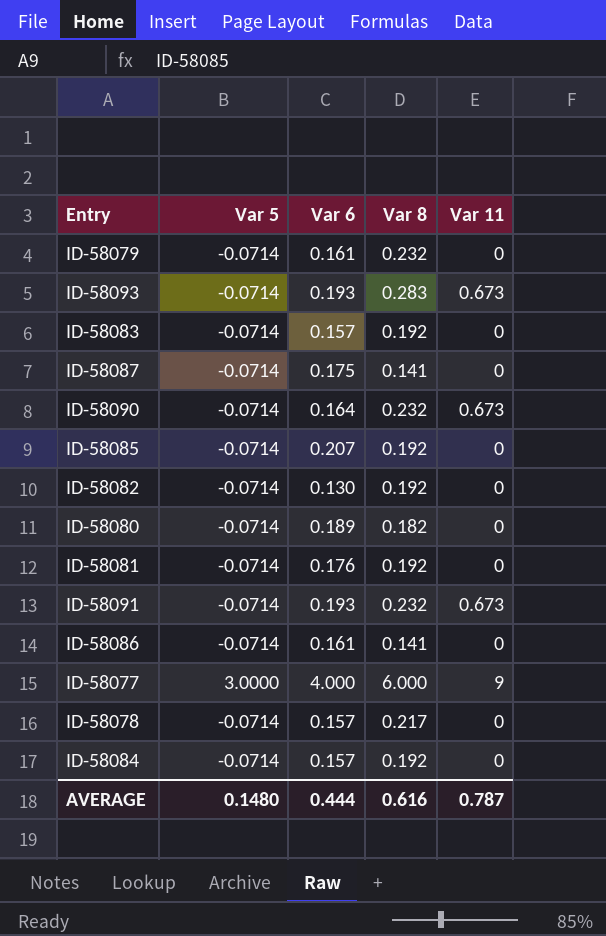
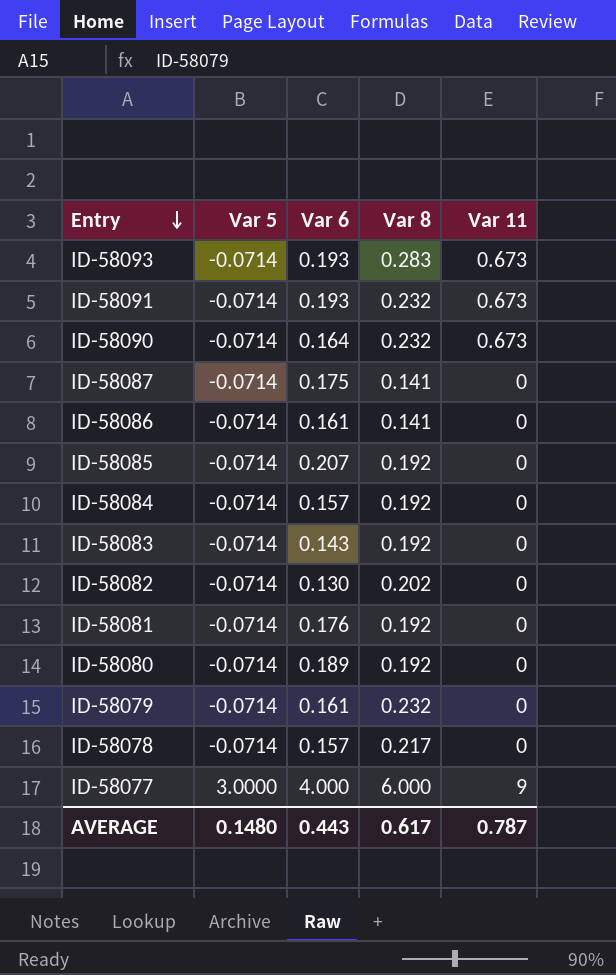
row order: none -> Entry descending
ID-58083 | Var 6: 0.157 -> 0.143
ID-58082 | Var 8: 0.192 -> 0.202
ID-58080 | Var 8: 0.182 -> 0.192
AVERAGE | Var 6: 0.444 -> 0.443
AVERAGE | Var 8: 0.616 -> 0.617

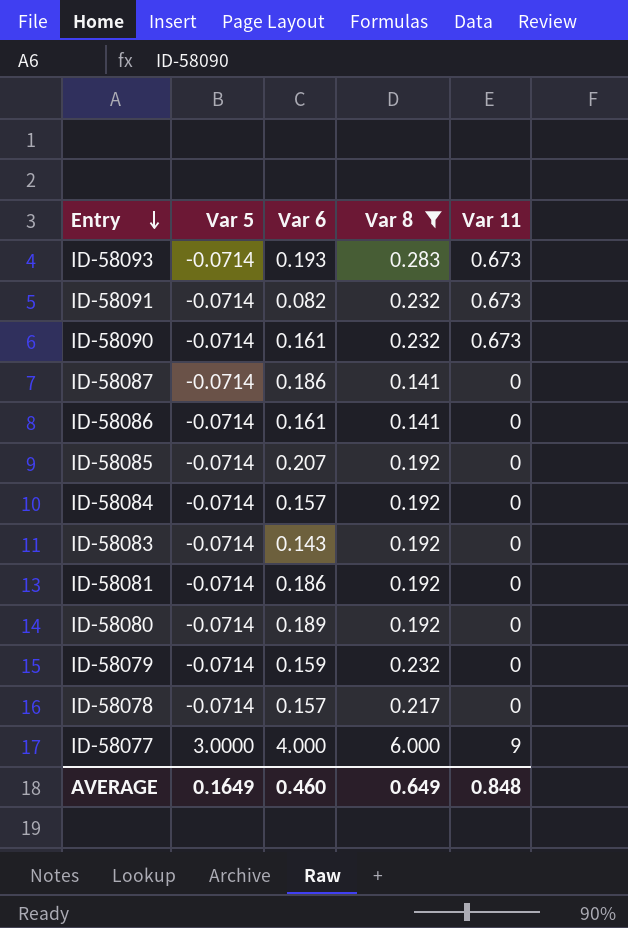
filter: none -> Var 8 != 0.202
ID-58091 | Var 6: 0.193 -> 0.082
ID-58090 | Var 6: 0.164 -> 0.161
ID-58087 | Var 6: 0.175 -> 0.186
ID-58081 | Var 6: 0.176 -> 0.186
ID-58079 | Var 6: 0.161 -> 0.159
AVERAGE | Var 5: 0.1480 -> 0.1649
AVERAGE | Var 6: 0.443 -> 0.460
AVERAGE | Var 8: 0.617 -> 0.649
AVERAGE | Var 11: 0.787 -> 0.848

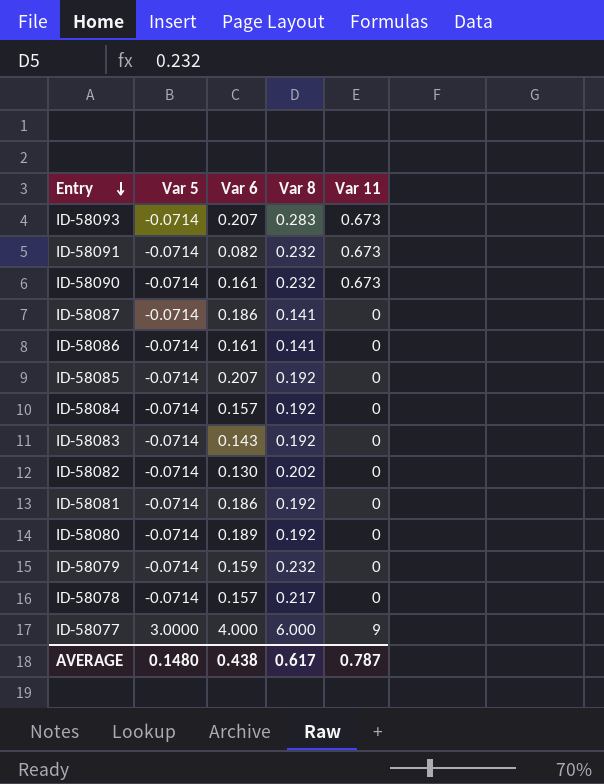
filter: Var 8 != 0.202 -> none
ID-58093 | Var 6: 0.193 -> 0.207
AVERAGE | Var 5: 0.1649 -> 0.1480
AVERAGE | Var 6: 0.460 -> 0.438
AVERAGE | Var 8: 0.649 -> 0.617
AVERAGE | Var 11: 0.848 -> 0.787

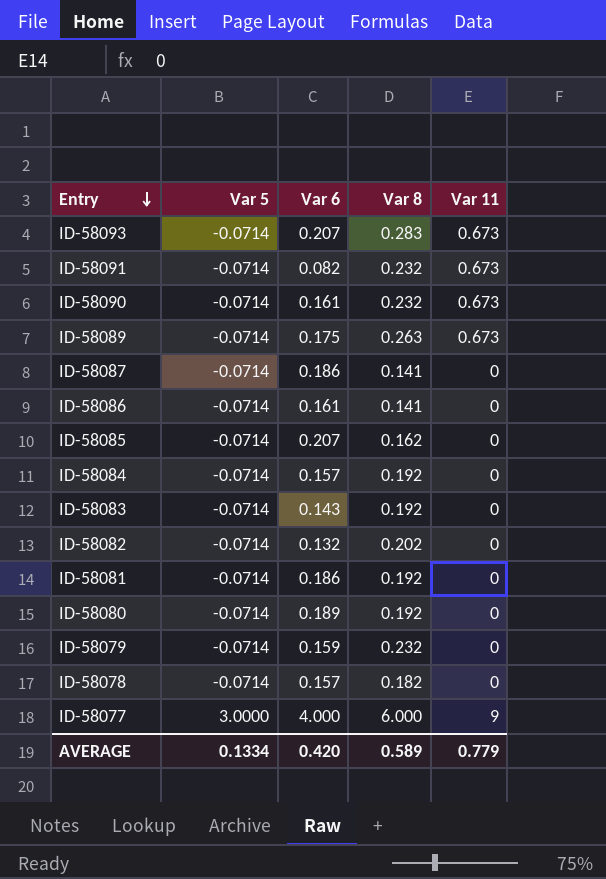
row ID-58089: none -> -0.0714 | 0.175 | 0.263 | 0.673
ID-58085 | Var 8: 0.192 -> 0.162
ID-58082 | Var 6: 0.130 -> 0.132
ID-58078 | Var 8: 0.217 -> 0.182
AVERAGE | Var 5: 0.1480 -> 0.1334
AVERAGE | Var 6: 0.438 -> 0.420
AVERAGE | Var 8: 0.617 -> 0.589
AVERAGE | Var 11: 0.787 -> 0.779

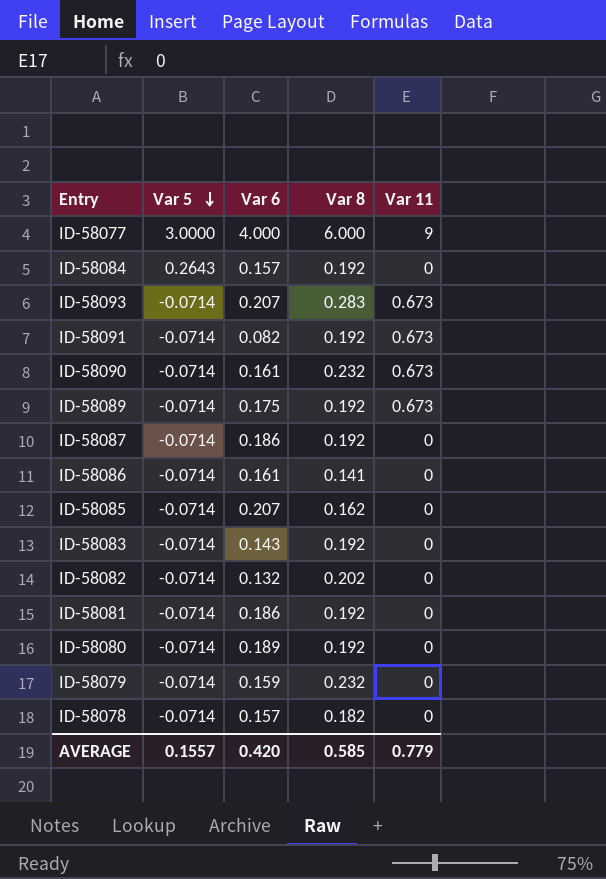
row order: Entry descending -> Var 5 descending
ID-58084 | Var 5: -0.0714 -> 0.2643
ID-58091 | Var 8: 0.232 -> 0.192
ID-58089 | Var 8: 0.263 -> 0.192
ID-58087 | Var 8: 0.141 -> 0.192
AVERAGE | Var 5: 0.1334 -> 0.1557
AVERAGE | Var 8: 0.589 -> 0.585

